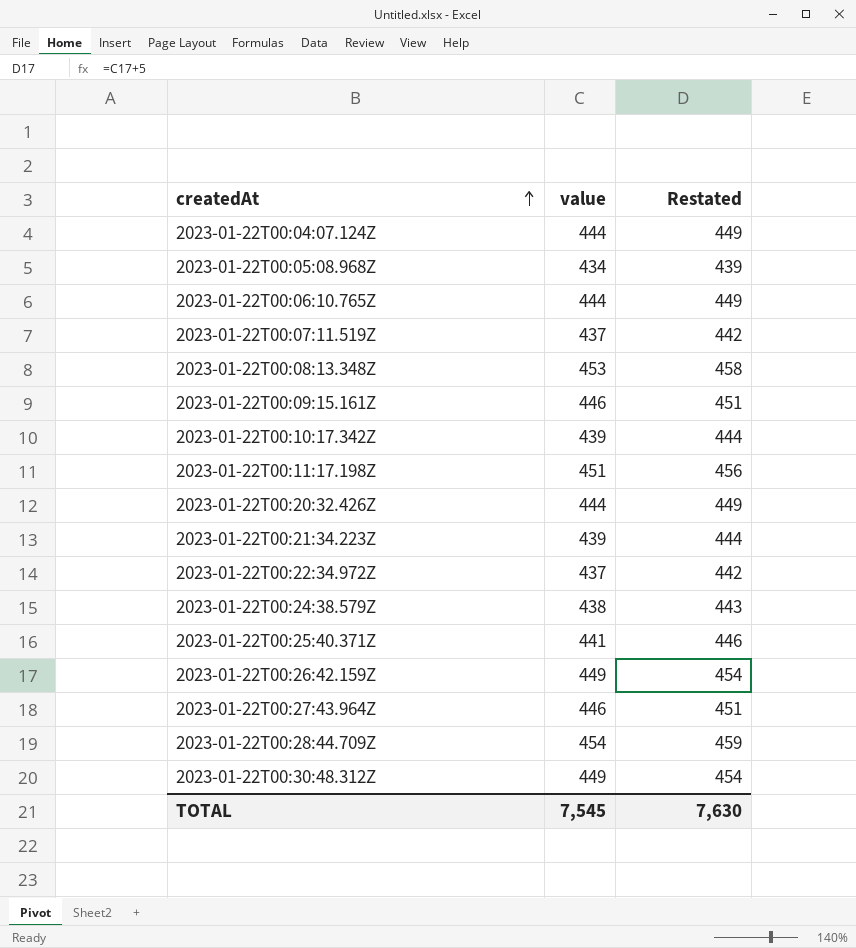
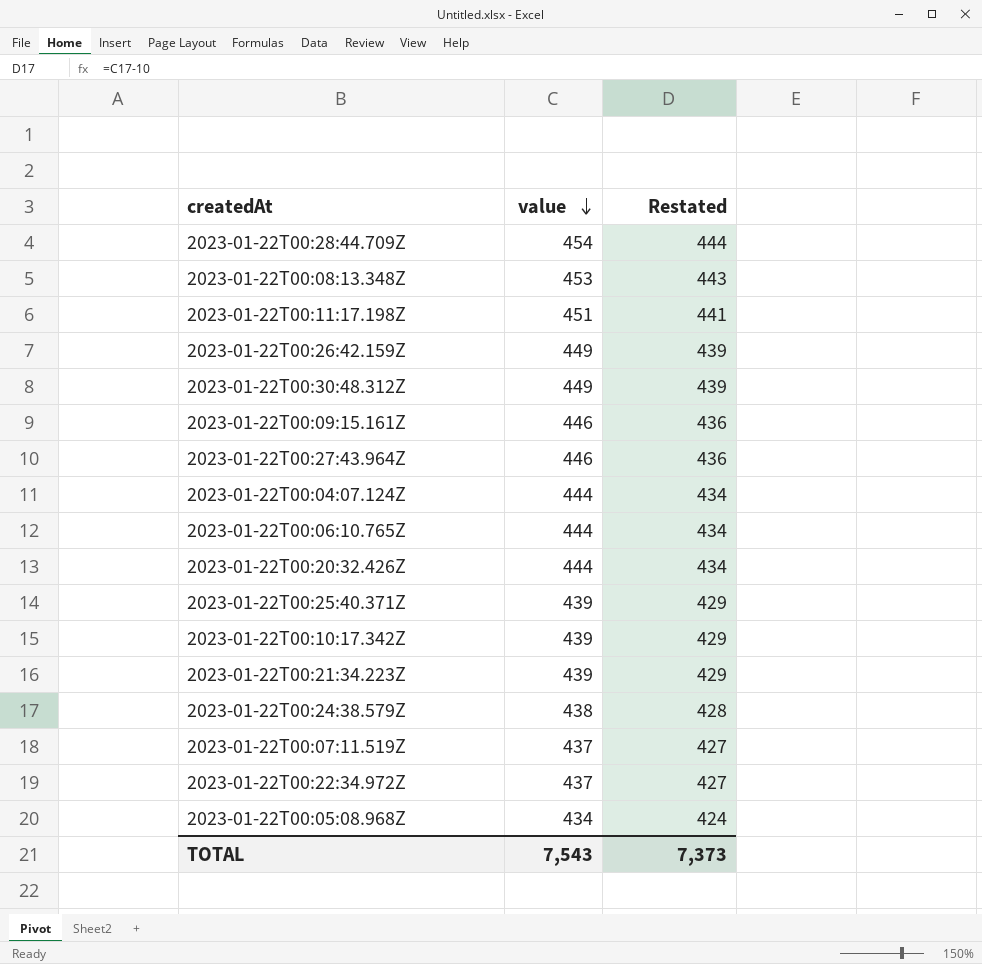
row order: createdAt ascending -> value descending
column Restated | formula: [value] + 5 -> [value] - 10
2023-01-22T00:25:40.371Z | value: 441 -> 439
TOTAL | value: 7,545 -> 7,543
TOTAL | Restated: 7,630 -> 7,373

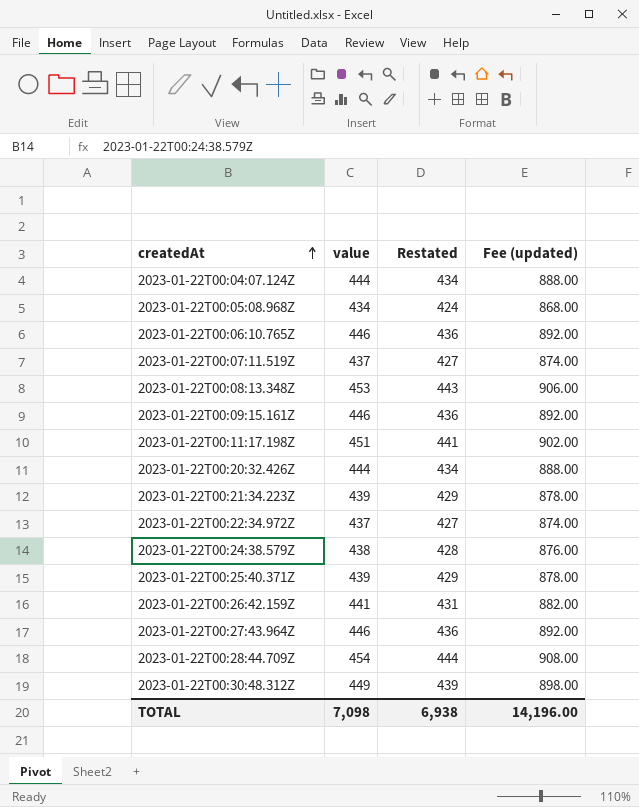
row order: value descending -> createdAt ascending
column Fee (updated) | formula: none -> [value] * 2
row 2023-01-22T00:10:17.342Z: 439 | 429 -> none
2023-01-22T00:06:10.765Z | value: 444 -> 446
2023-01-22T00:06:10.765Z | Restated: 434 -> 436
2023-01-22T00:26:42.159Z | value: 449 -> 441
2023-01-22T00:26:42.159Z | Restated: 439 -> 431
TOTAL | value: 7,543 -> 7,098
TOTAL | Restated: 7,373 -> 6,938

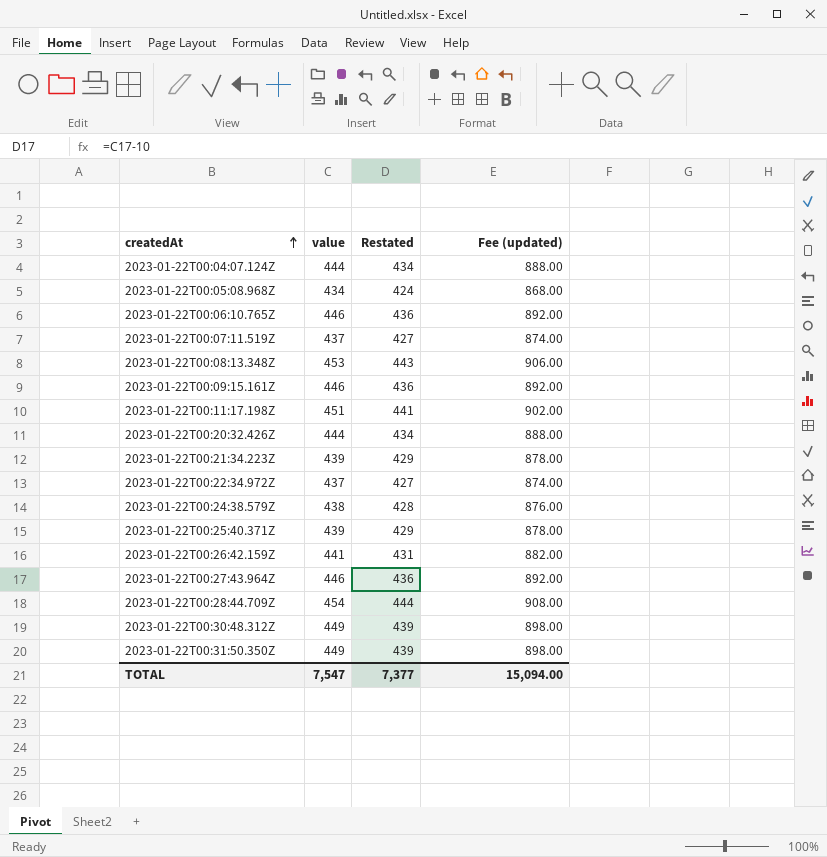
row 2023-01-22T00:31:50.350Z: none -> 449 | 439 | 898.00
TOTAL | value: 7,098 -> 7,547
TOTAL | Restated: 6,938 -> 7,377
TOTAL | Fee (updated): 14,196.00 -> 15,094.00

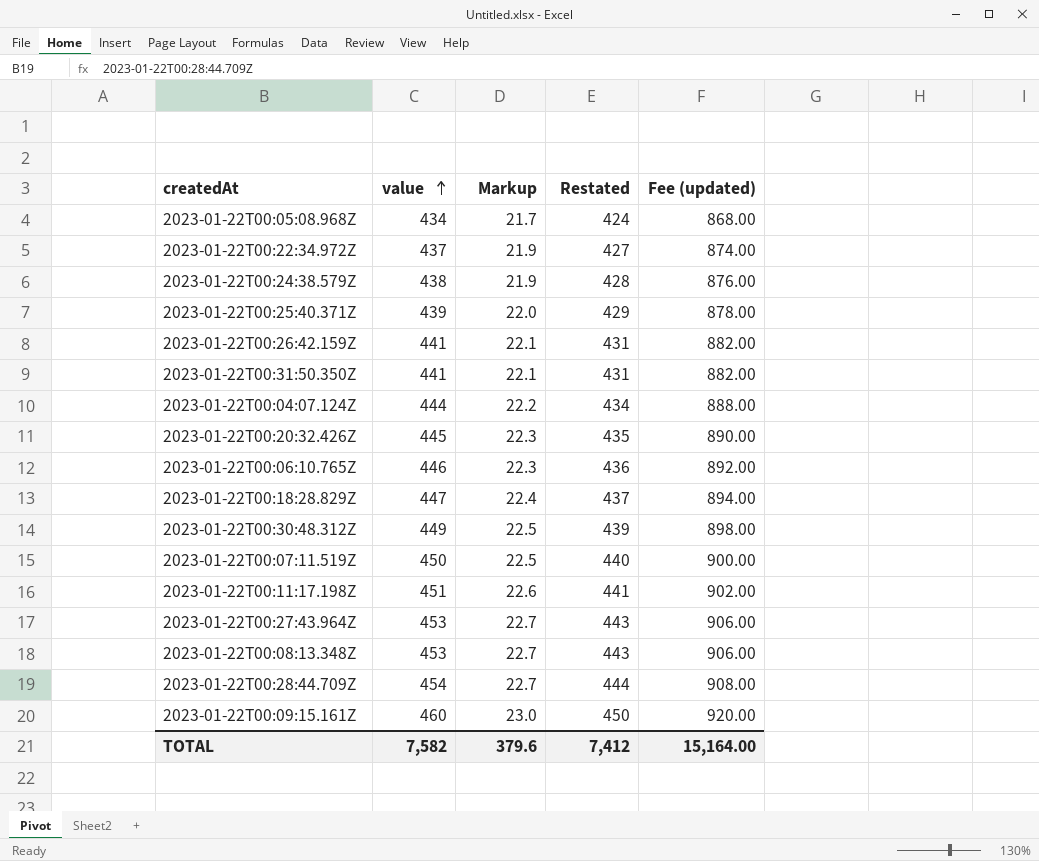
row order: createdAt ascending -> value ascending
column Markup | formula: none -> [value] * 0.05
row 2023-01-22T00:21:34.223Z: 439 | 429 | 878.00 -> none
2023-01-22T00:31:50.350Z | value: 449 -> 441
2023-01-22T00:31:50.350Z | Restated: 439 -> 431
2023-01-22T00:31:50.350Z | Fee (updated): 898.00 -> 882.00
2023-01-22T00:20:32.426Z | value: 444 -> 445
2023-01-22T00:20:32.426Z | Restated: 434 -> 435
2023-01-22T00:20:32.426Z | Fee (updated): 888.00 -> 890.00
row 2023-01-22T00:18:28.829Z: none -> 447 | 22.4 | 437 | 894.00
2023-01-22T00:07:11.519Z | value: 437 -> 450
2023-01-22T00:07:11.519Z | Restated: 427 -> 440
2023-01-22T00:07:11.519Z | Fee (updated): 874.00 -> 900.00
2023-01-22T00:27:43.964Z | value: 446 -> 453
2023-01-22T00:27:43.964Z | Restated: 436 -> 443
2023-01-22T00:27:43.964Z | Fee (updated): 892.00 -> 906.00
2023-01-22T00:09:15.161Z | value: 446 -> 460
2023-01-22T00:09:15.161Z | Restated: 436 -> 450
2023-01-22T00:09:15.161Z | Fee (updated): 892.00 -> 920.00
TOTAL | value: 7,547 -> 7,582
TOTAL | Restated: 7,377 -> 7,412
TOTAL | Fee (updated): 15,094.00 -> 15,164.00

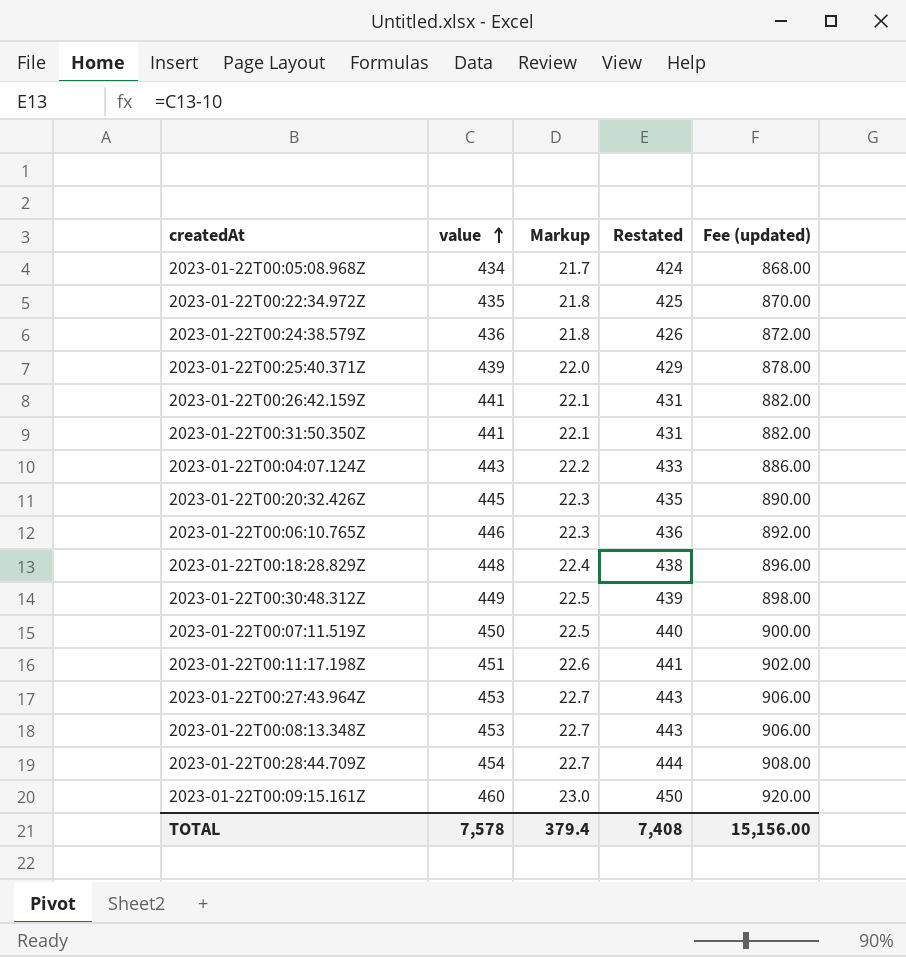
2023-01-22T00:22:34.972Z | value: 437 -> 435
2023-01-22T00:22:34.972Z | Markup: 21.9 -> 21.8
2023-01-22T00:22:34.972Z | Restated: 427 -> 425
2023-01-22T00:22:34.972Z | Fee (updated): 874.00 -> 870.00
2023-01-22T00:24:38.579Z | value: 438 -> 436
2023-01-22T00:24:38.579Z | Markup: 21.9 -> 21.8
2023-01-22T00:24:38.579Z | Restated: 428 -> 426
2023-01-22T00:24:38.579Z | Fee (updated): 876.00 -> 872.00
2023-01-22T00:04:07.124Z | value: 444 -> 443
2023-01-22T00:04:07.124Z | Restated: 434 -> 433
2023-01-22T00:04:07.124Z | Fee (updated): 888.00 -> 886.00
2023-01-22T00:18:28.829Z | value: 447 -> 448
2023-01-22T00:18:28.829Z | Restated: 437 -> 438
2023-01-22T00:18:28.829Z | Fee (updated): 894.00 -> 896.00
TOTAL | value: 7,582 -> 7,578
TOTAL | Markup: 379.6 -> 379.4
TOTAL | Restated: 7,412 -> 7,408
TOTAL | Fee (updated): 15,164.00 -> 15,156.00

